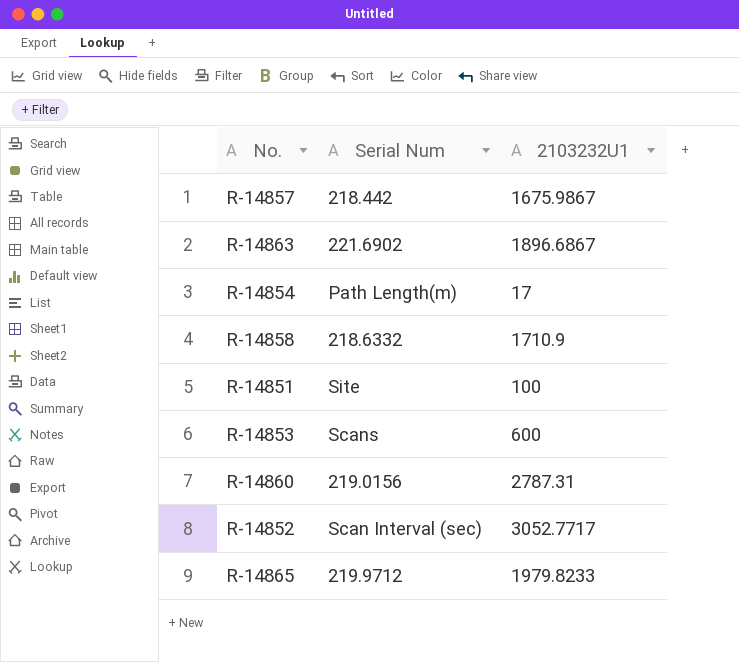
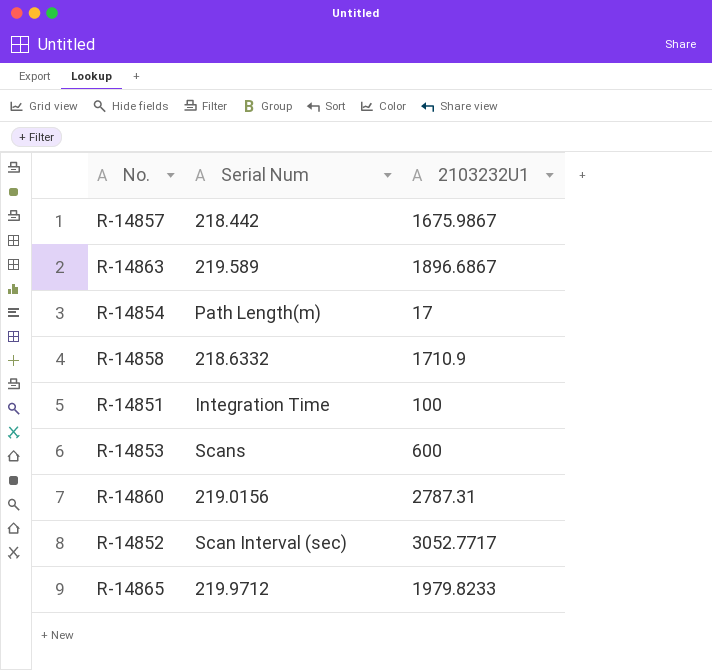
R-14863 | Serial Num: 221.6902 -> 219.589
R-14851 | Serial Num: Site -> Integration Time

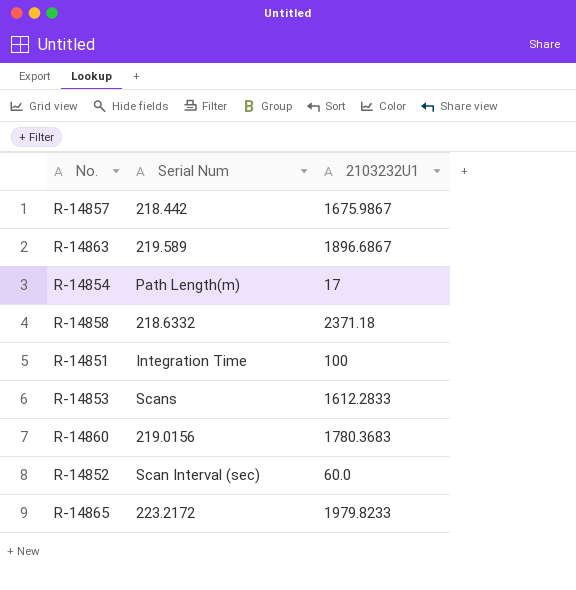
R-14858 | 2103232U1: 1710.9 -> 2371.18
R-14853 | 2103232U1: 600 -> 1612.2833
R-14860 | 2103232U1: 2787.31 -> 1780.3683
R-14852 | 2103232U1: 3052.7717 -> 60.0
R-14865 | Serial Num: 219.9712 -> 223.2172

